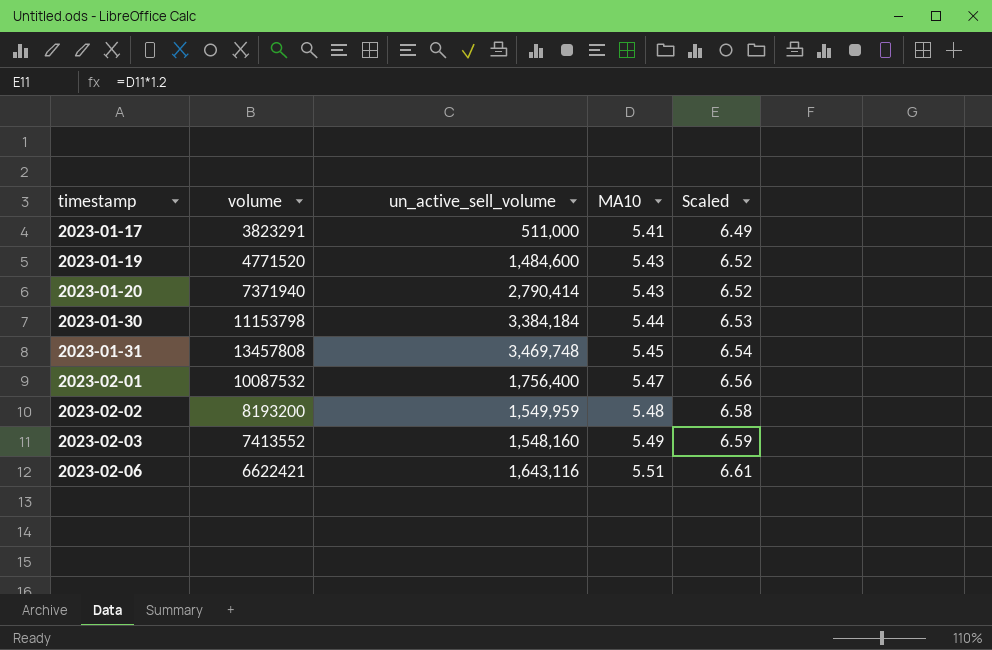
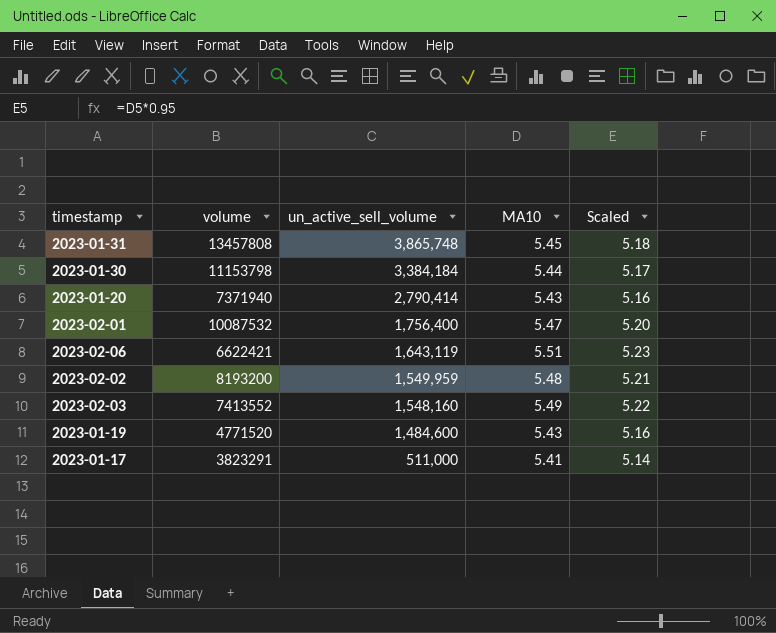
row order: timestamp ascending -> un_active_sell_volume descending
column Scaled | formula: [MA10] * 1.2 -> [MA10] * 0.95
2023-01-31 | un_active_sell_volume: 3,469,748 -> 3,865,748
2023-02-06 | un_active_sell_volume: 1,643,116 -> 1,643,119

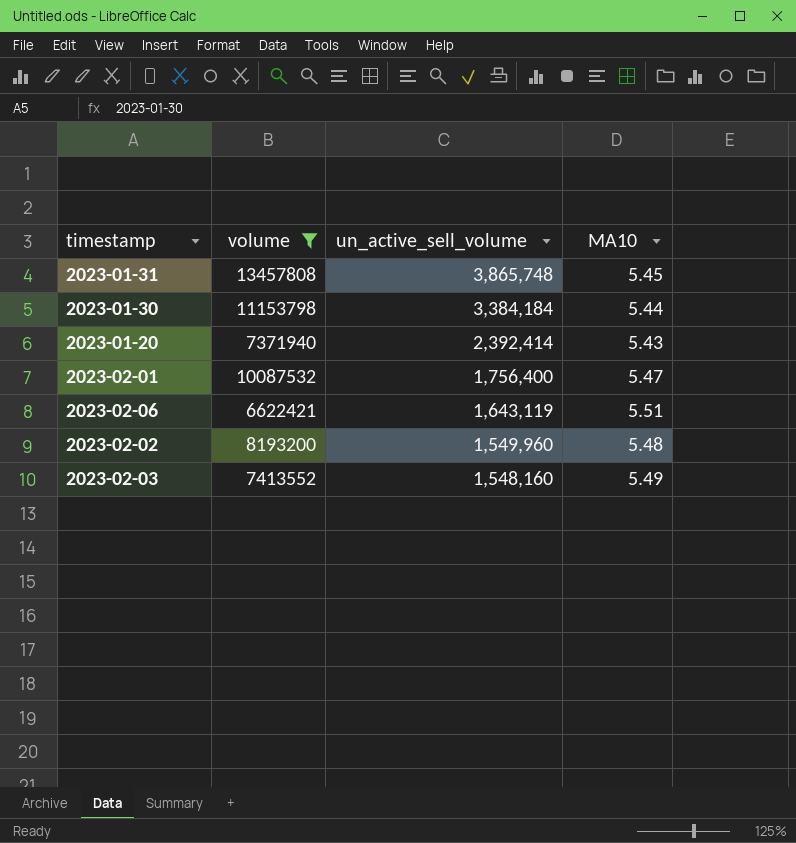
filter: none -> volume >= 6622421
column Scaled | formula: [MA10] * 0.95 -> none
2023-01-20 | un_active_sell_volume: 2,790,414 -> 2,392,414
2023-02-02 | un_active_sell_volume: 1,549,959 -> 1,549,960

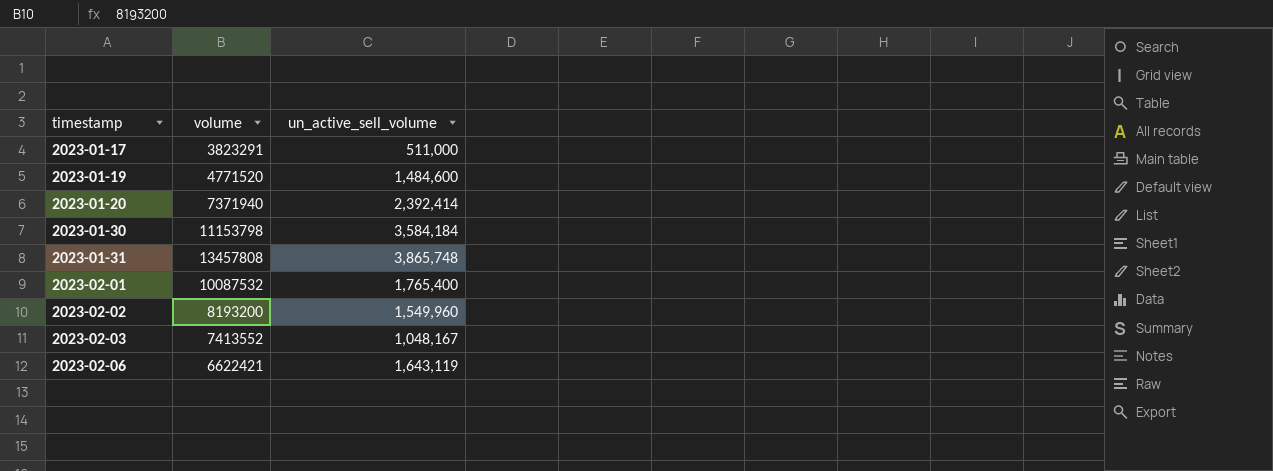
filter: volume >= 6622421 -> none
row order: un_active_sell_volume descending -> timestamp ascending
column MA10 | position: 4 -> none
2023-01-30 | un_active_sell_volume: 3,384,184 -> 3,584,184
2023-02-01 | un_active_sell_volume: 1,756,400 -> 1,765,400
2023-02-03 | un_active_sell_volume: 1,548,160 -> 1,048,167

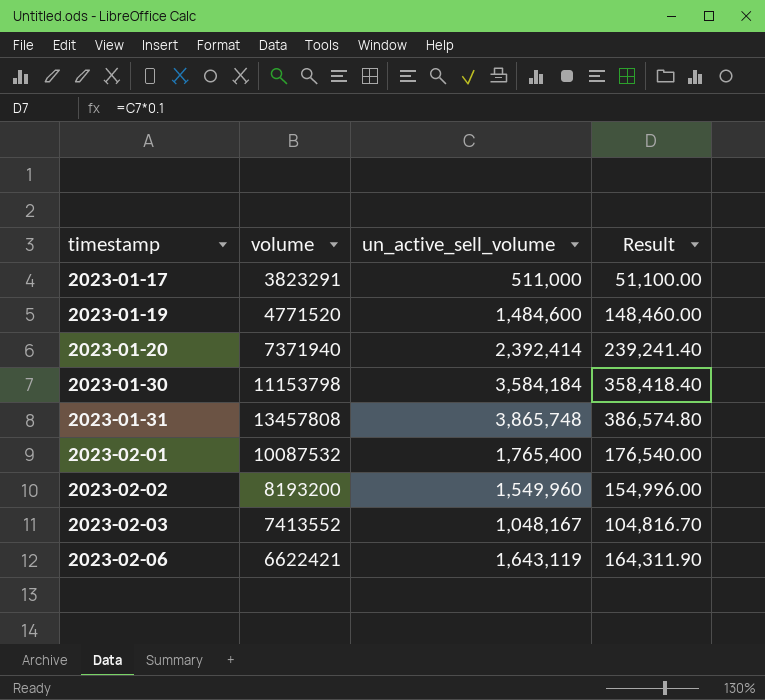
column Result | formula: none -> [un_active_sell_volume] * 0.1

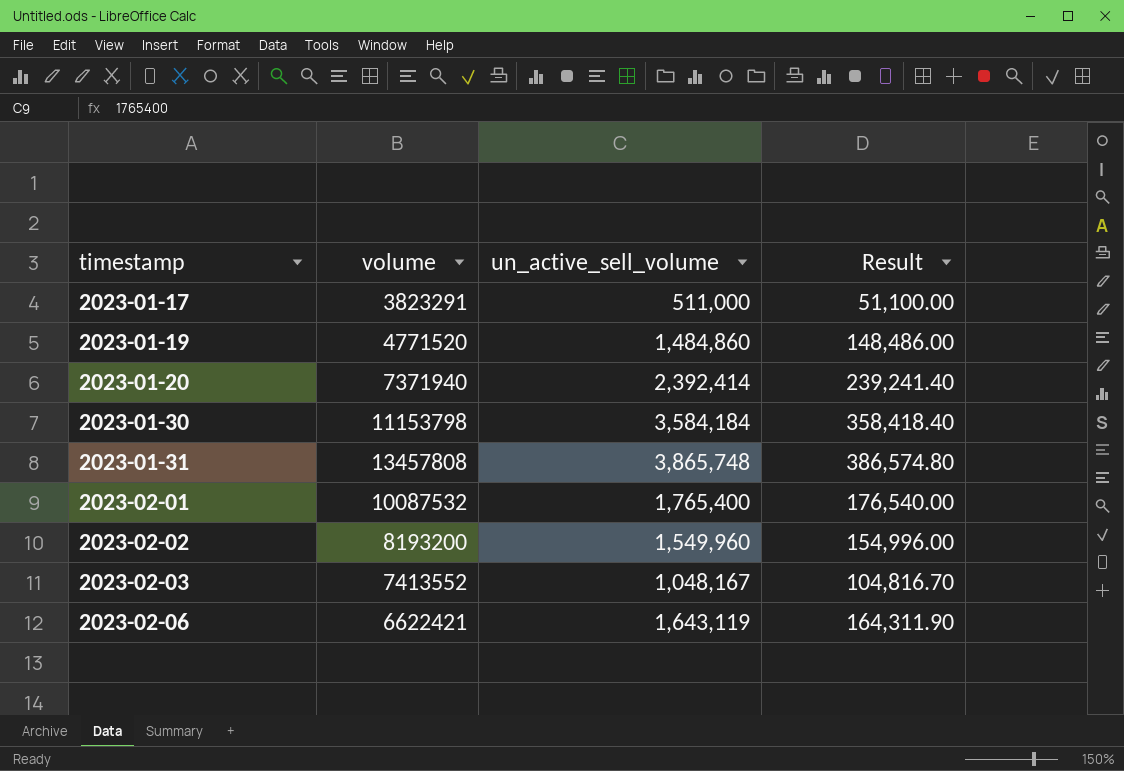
2023-01-19 | un_active_sell_volume: 1,484,600 -> 1,484,860
2023-01-19 | Result: 148,460.00 -> 148,486.00

